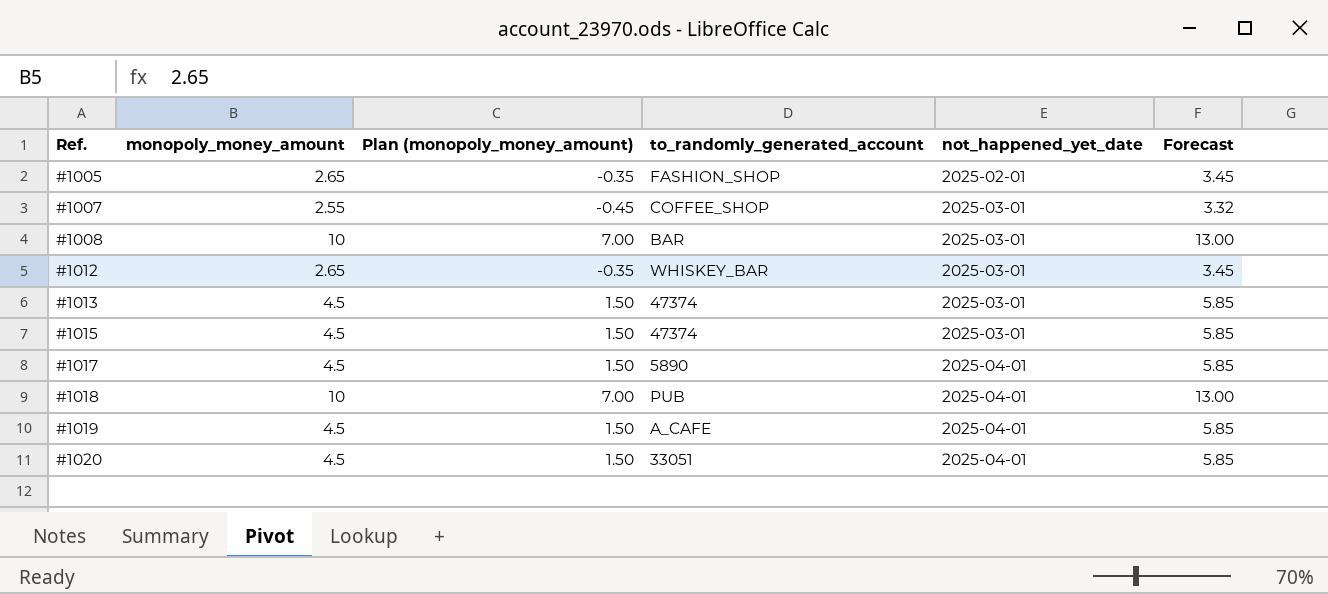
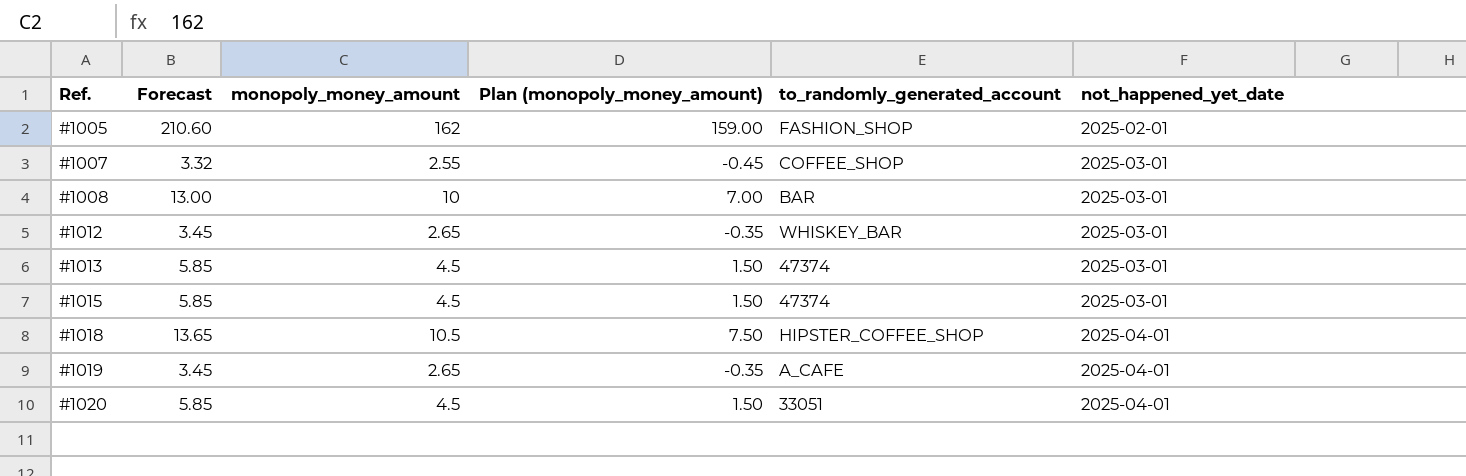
column Forecast | position: 6 -> 2
row #1017: 4.5 | 1.50 | 5890 | 2025-04-01 | 5.85 -> none
#1005 | Forecast: 3.45 -> 210.60
#1005 | monopoly_money_amount: 2.65 -> 162
#1005 | Plan (monopoly_money_amount): -0.35 -> 159.00
#1018 | Forecast: 13.00 -> 13.65
#1018 | monopoly_money_amount: 10 -> 10.5
#1018 | Plan (monopoly_money_amount): 7.00 -> 7.50
#1018 | to_randomly_generated_account: PUB -> HIPSTER_COFFEE_SHOP
#1019 | Forecast: 5.85 -> 3.45
#1019 | monopoly_money_amount: 4.5 -> 2.65
#1019 | Plan (monopoly_money_amount): 1.50 -> -0.35

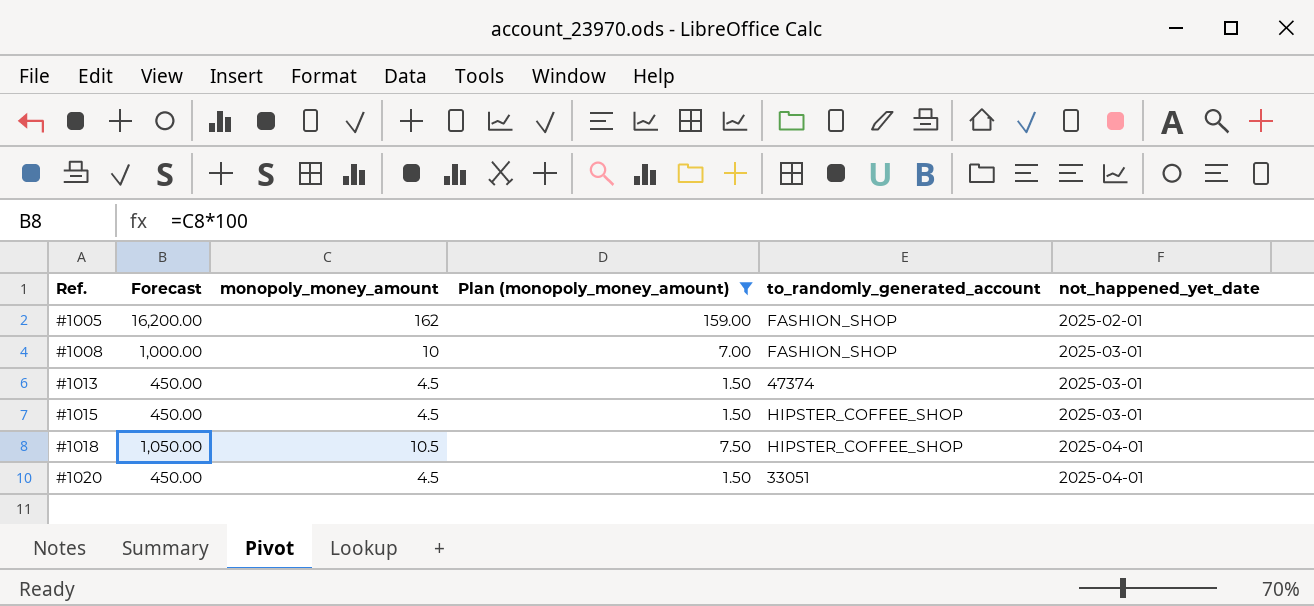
filter: none -> Plan (monopoly_money_amount) >= 1.50
column Forecast | formula: [monopoly_money_amount] * 1.3 -> [monopoly_money_amount] * 100
#1008 | to_randomly_generated_account: BAR -> FASHION_SHOP
#1015 | to_randomly_generated_account: 47374 -> HIPSTER_COFFEE_SHOP

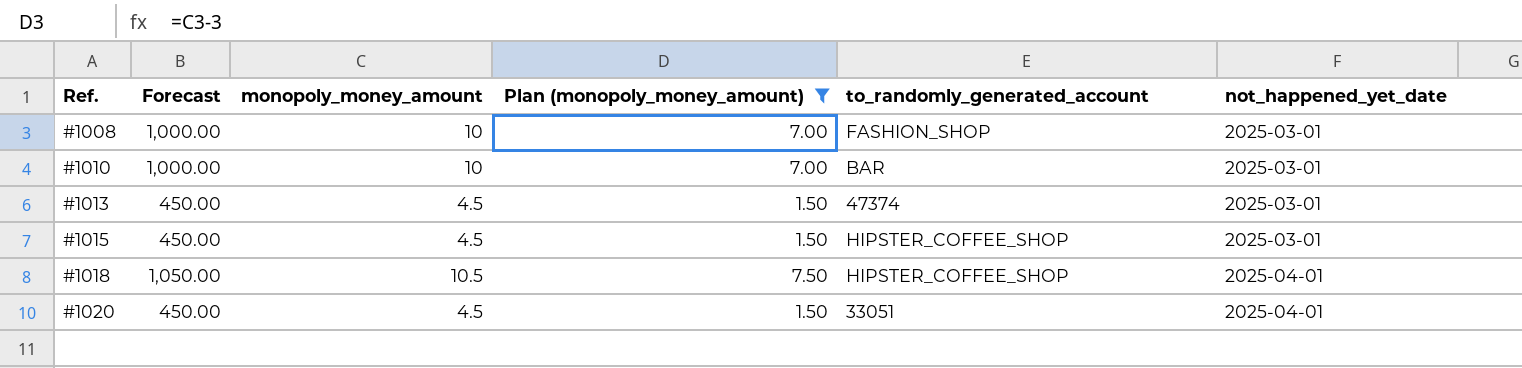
row #1005: 16,200.00 | 162 | 159.00 | FASHION_SHOP | 2025-02-01 -> none
row #1010: none -> 1,000.00 | 10 | 7.00 | BAR | 2025-03-01

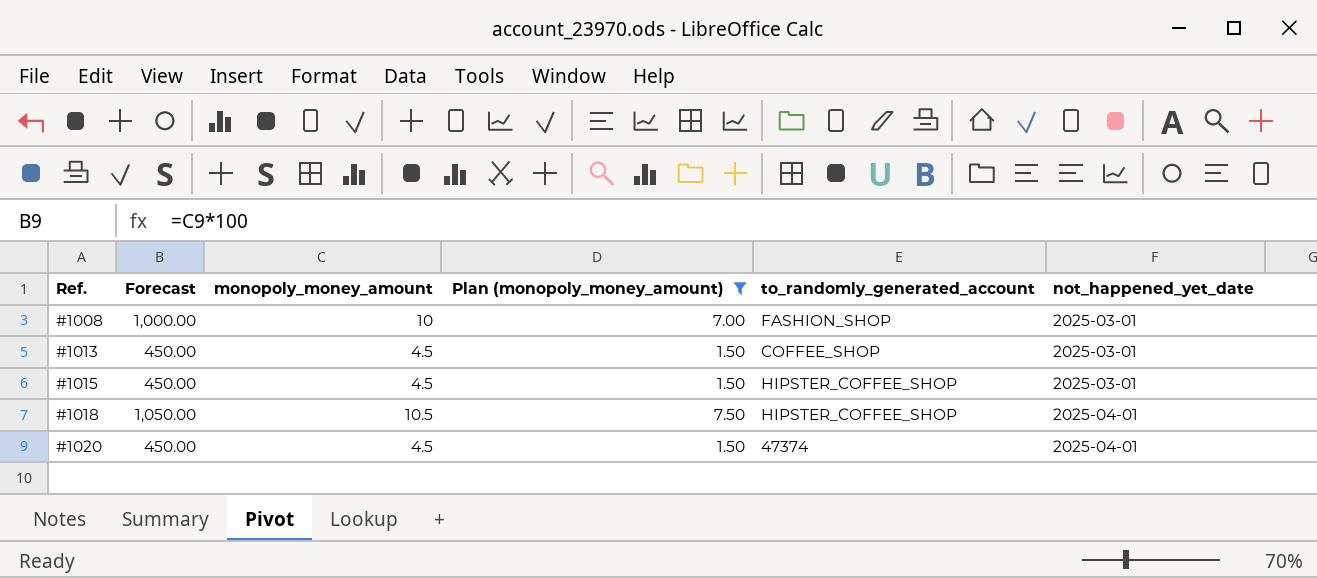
row #1010: 1,000.00 | 10 | 7.00 | BAR | 2025-03-01 -> none
#1013 | to_randomly_generated_account: 47374 -> COFFEE_SHOP
#1020 | to_randomly_generated_account: 33051 -> 47374

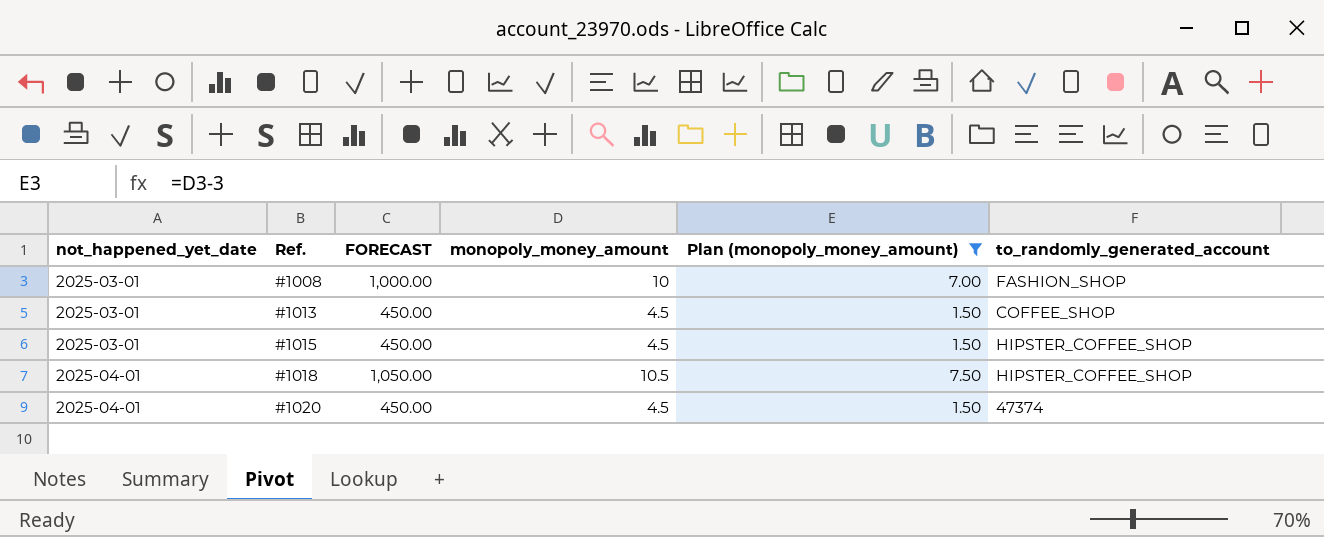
column not_happened_yet_date | position: 6 -> 1
column name: Forecast -> FORECAST

